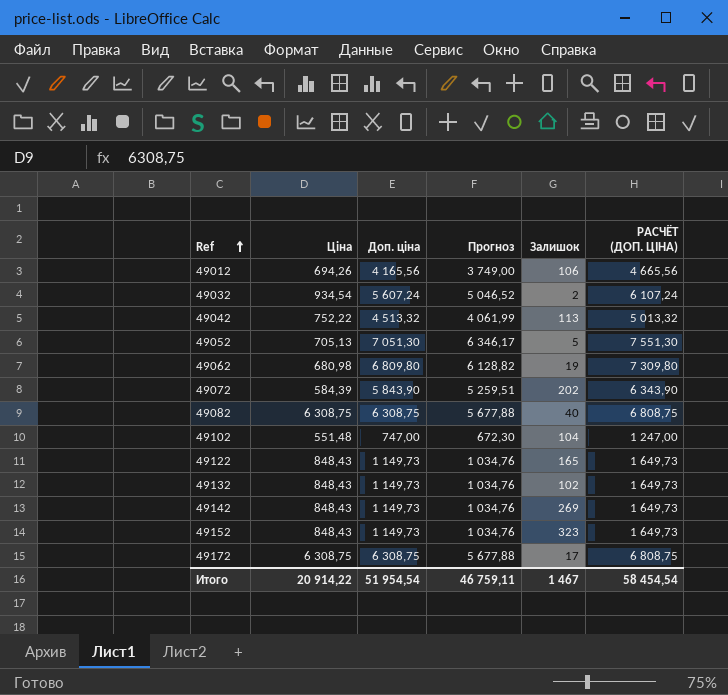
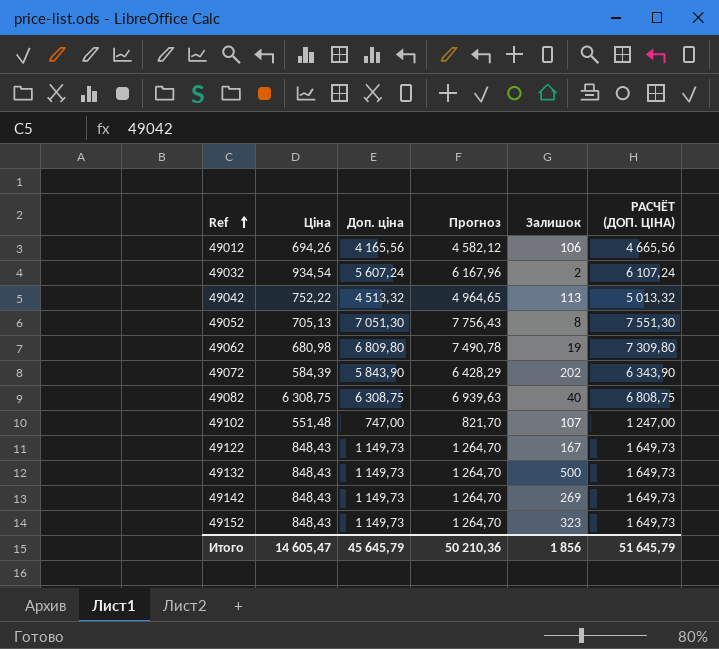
column Прогноз | formula: [Доп. ціна] * 0,9 -> [Доп. ціна] * 1,1
row 49172: 6 308,75 | 6 308,75 | 5 677,88 | 17 | 6 808,75 -> none
49052 | Залишок: 5 -> 8
49102 | Залишок: 104 -> 107
49122 | Залишок: 165 -> 167
49132 | Залишок: 102 -> 500
Итого | Ціна: 20 914,22 -> 14 605,47
Итого | Доп. ціна: 51 954,54 -> 45 645,79
Итого | Прогноз: 46 759,11 -> 50 210,36
Итого | Залишок: 1 467 -> 1 856
Итого | РАСЧЁТ (ДОП. ЦІНА): 58 454,54 -> 51 645,79

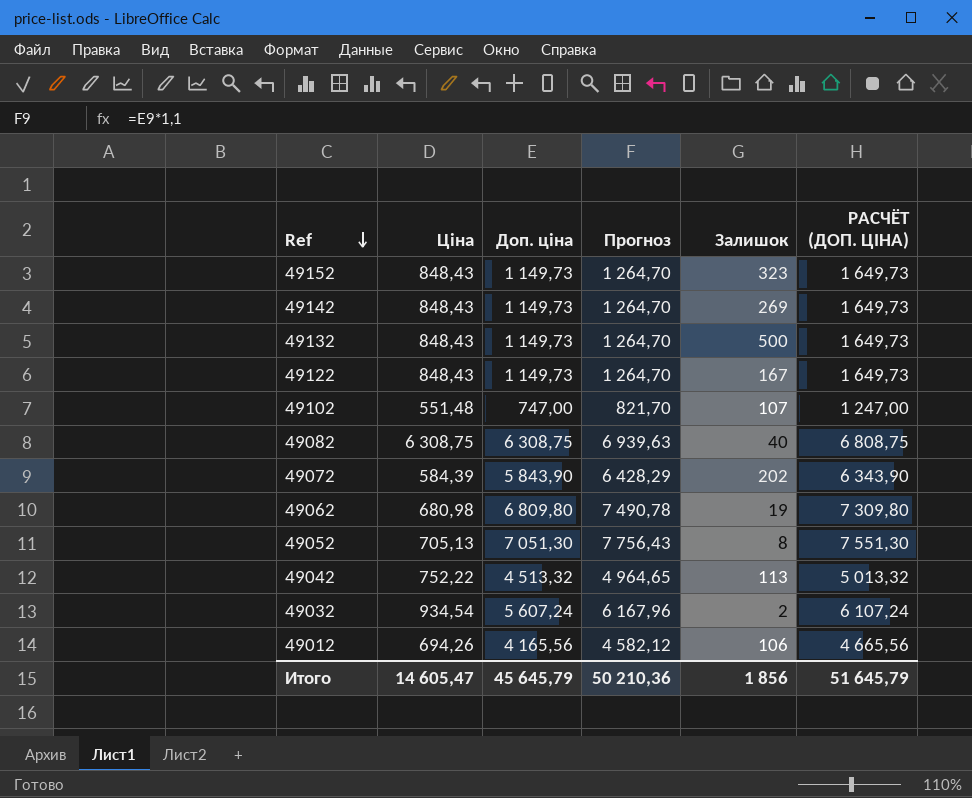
row order: Ref ascending -> Ref descending

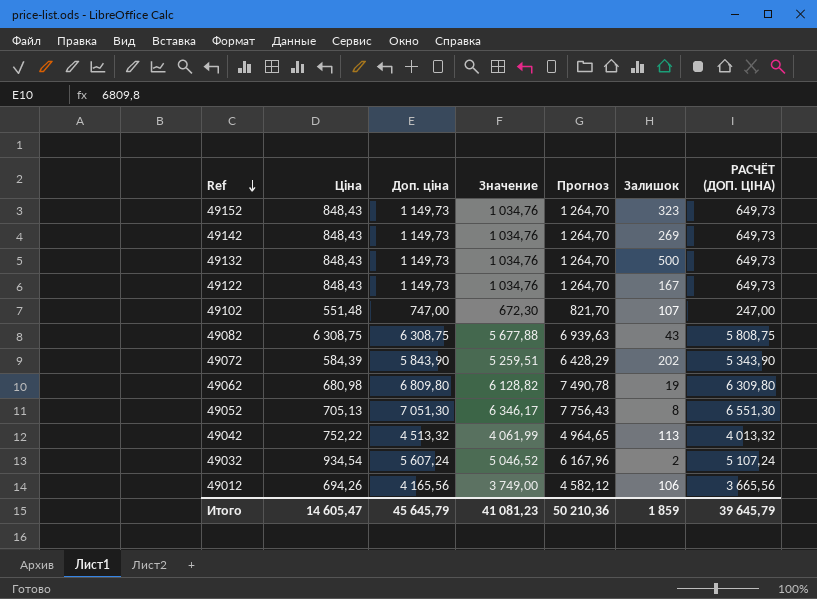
column Значение | formula: none -> [Доп. ціна] * 0,9
column РАСЧЁТ (ДОП. ЦІНА) | formula: [Доп. ціна] + 500 -> [Доп. ціна] - 500
49082 | Залишок: 40 -> 43
Итого | Залишок: 1 856 -> 1 859
Итого | РАСЧЁТ (ДОП. ЦІНА): 51 645,79 -> 39 645,79

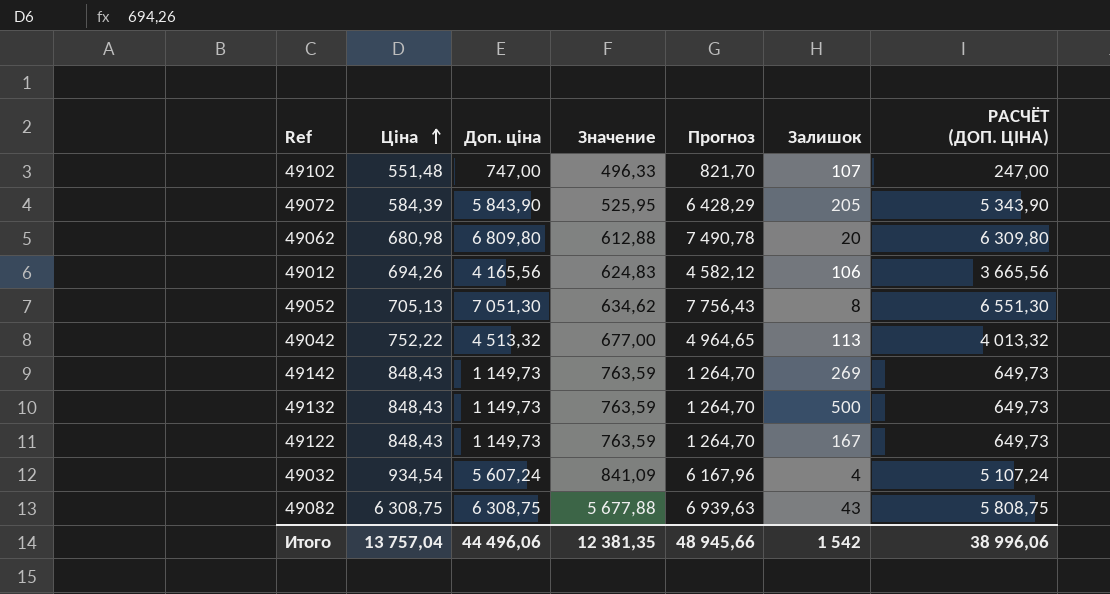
row order: Ref descending -> Ціна ascending
column Значение | formula: [Доп. ціна] * 0,9 -> [Ціна] * 0,9
row 49152: 848,43 | 1 149,73 | 1 034,76 | 1 264,70 | 323 | 649,73 -> none
49072 | Залишок: 202 -> 205
49062 | Залишок: 19 -> 20
49032 | Залишок: 2 -> 4
Итого | Ціна: 14 605,47 -> 13 757,04
Итого | Доп. ціна: 45 645,79 -> 44 496,06
Итого | Значение: 41 081,23 -> 12 381,35
Итого | Прогноз: 50 210,36 -> 48 945,66
Итого | Залишок: 1 859 -> 1 542
Итого | РАСЧЁТ (ДОП. ЦІНА): 39 645,79 -> 38 996,06

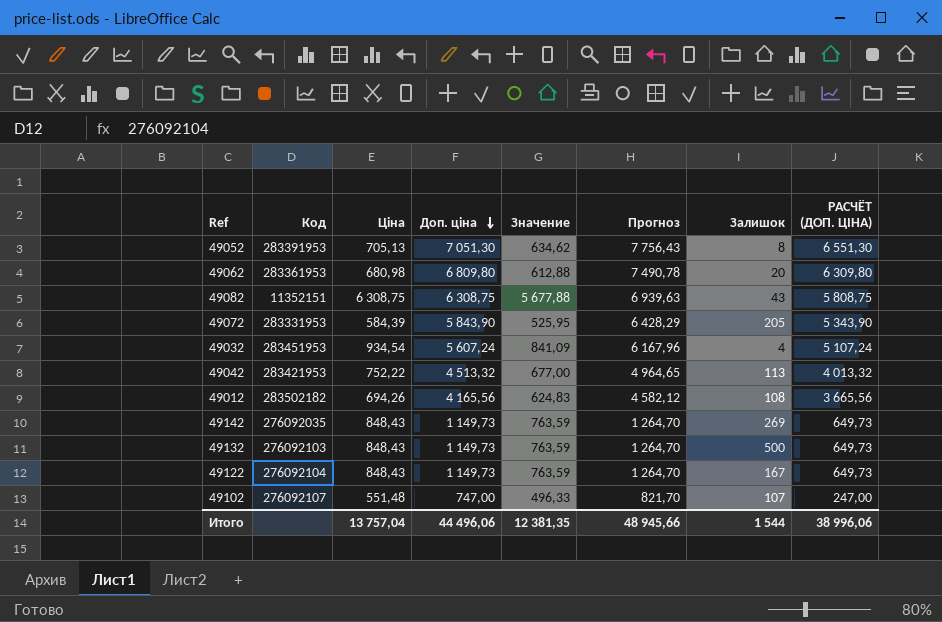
row order: Ціна ascending -> Доп. ціна descending
column Код | position: none -> 2
49012 | Залишок: 106 -> 108
Итого | Залишок: 1 542 -> 1 544

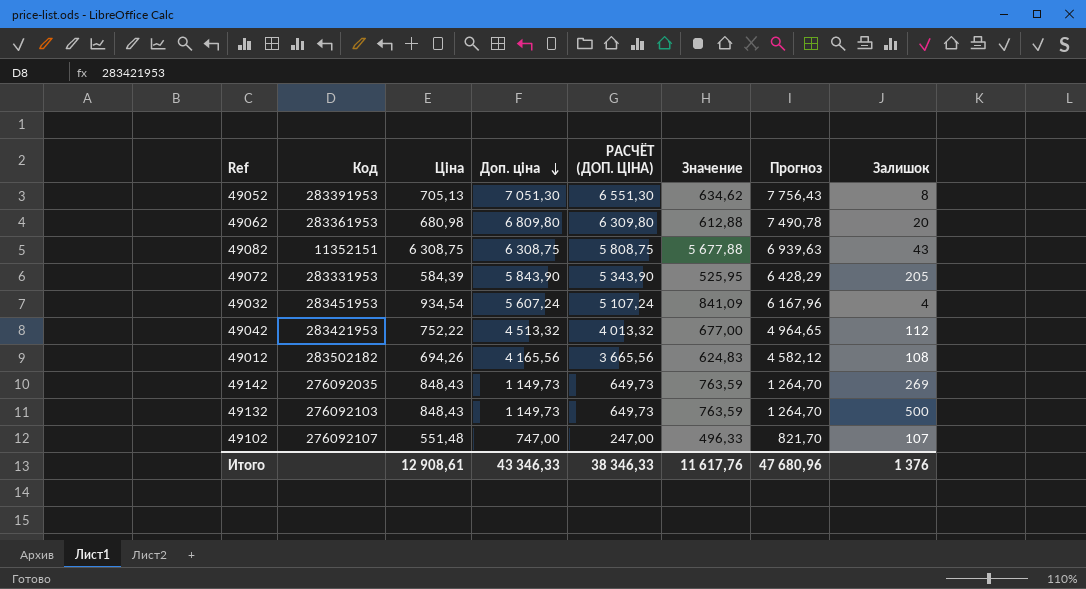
column РАСЧЁТ (ДОП. ЦІНА) | position: 8 -> 5
row 49122: 276092104 | 848,43 | 1 149,73 | 763,59 | 1 264,70 | 167 | 649,73 -> none
49042 | Залишок: 113 -> 112
Итого | Ціна: 13 757,04 -> 12 908,61
Итого | Доп. ціна: 44 496,06 -> 43 346,33
Итого | РАСЧЁТ (ДОП. ЦІНА): 38 996,06 -> 38 346,33
Итого | Значение: 12 381,35 -> 11 617,76
Итого | Прогноз: 48 945,66 -> 47 680,96
Итого | Залишок: 1 544 -> 1 376

